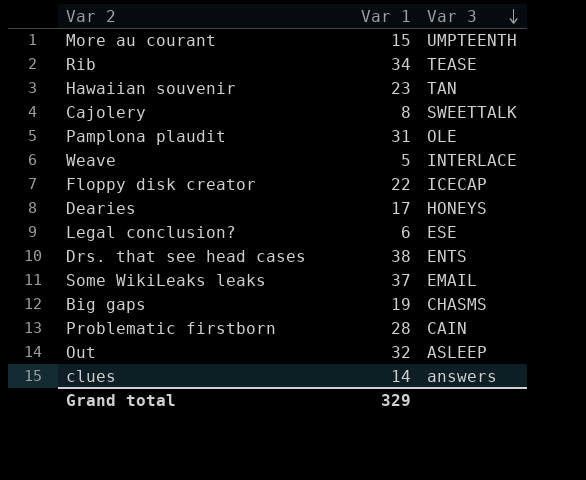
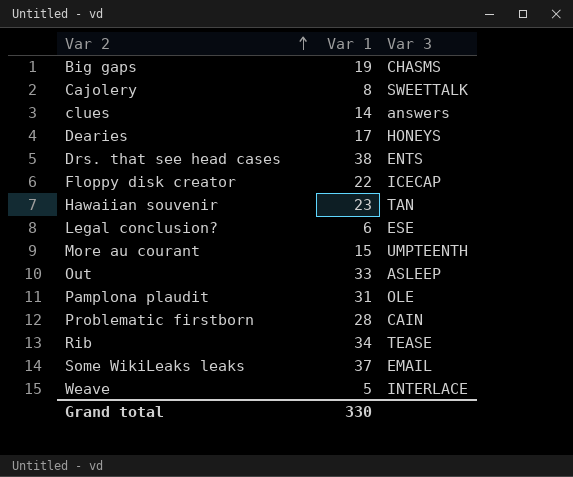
row order: Var 3 descending -> Var 2 ascending
Out | Var 1: 32 -> 33
Grand total | Var 1: 329 -> 330

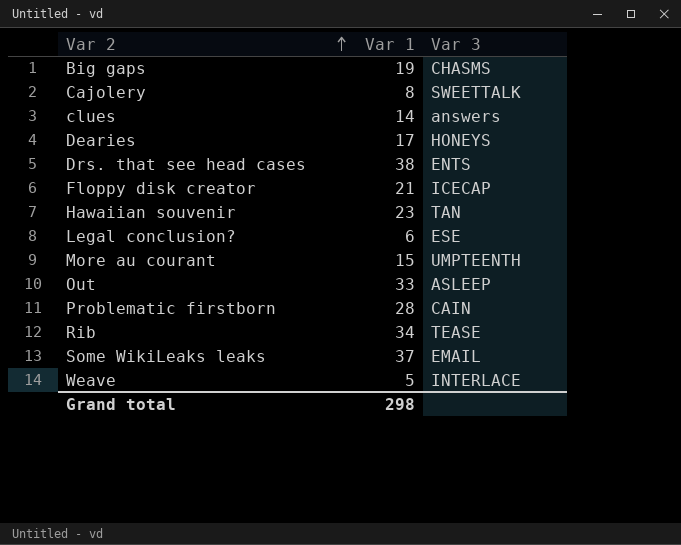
row Pamplona plaudit: 31 | OLE -> none
Floppy disk creator | Var 1: 22 -> 21
Grand total | Var 1: 330 -> 298

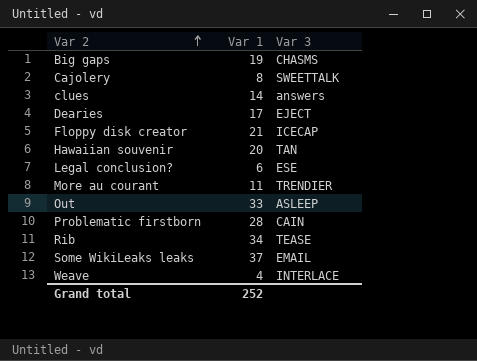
row Drs. that see head cases: 38 | ENTS -> none
Dearies | Var 3: HONEYS -> EJECT
Hawaiian souvenir | Var 1: 23 -> 20
More au courant | Var 1: 15 -> 11
More au courant | Var 3: UMPTEENTH -> TRENDIER
Weave | Var 1: 5 -> 4
Grand total | Var 1: 298 -> 252

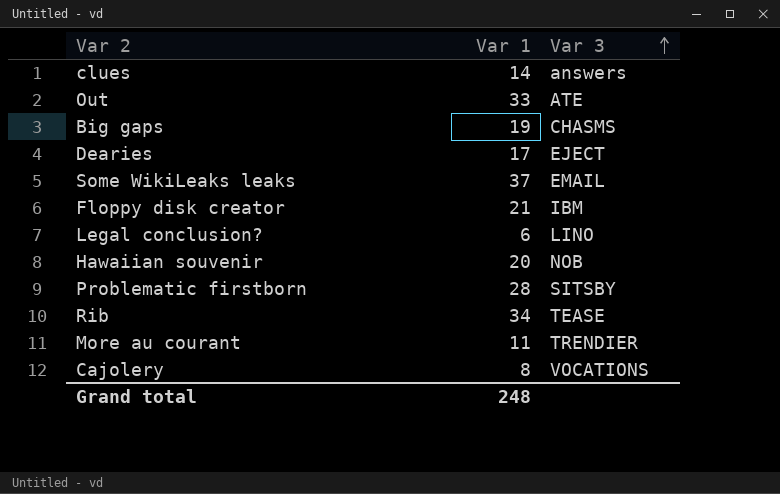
row order: Var 2 ascending -> Var 3 ascending
row Weave: 4 | INTERLACE -> none
Out | Var 3: ASLEEP -> ATE
Floppy disk creator | Var 3: ICECAP -> IBM
Legal conclusion? | Var 3: ESE -> LINO
Hawaiian souvenir | Var 3: TAN -> NOB
Problematic firstborn | Var 3: CAIN -> SITSBY
Cajolery | Var 3: SWEETTALK -> VOCATIONS
Grand total | Var 1: 252 -> 248

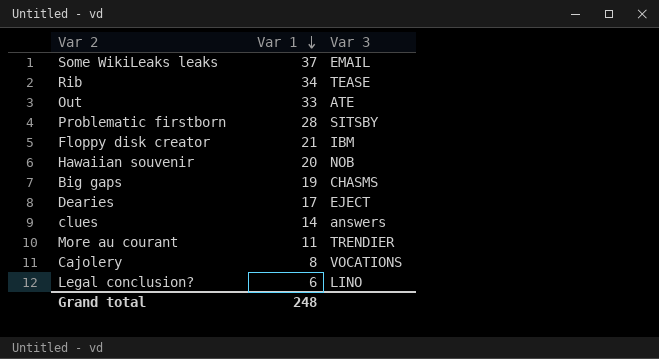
row order: Var 3 ascending -> Var 1 descending

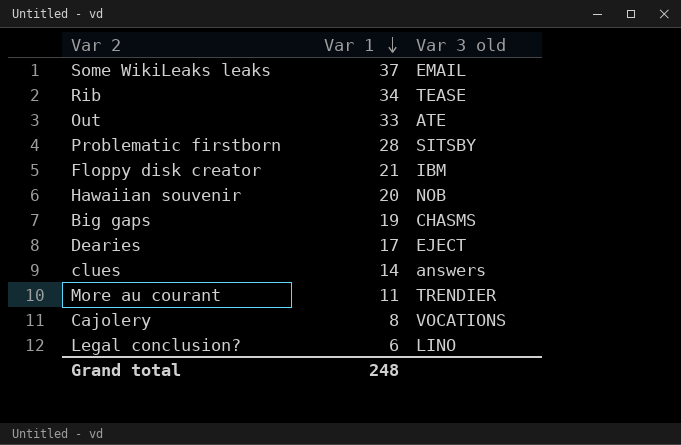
column name: Var 3 -> Var 3 old

